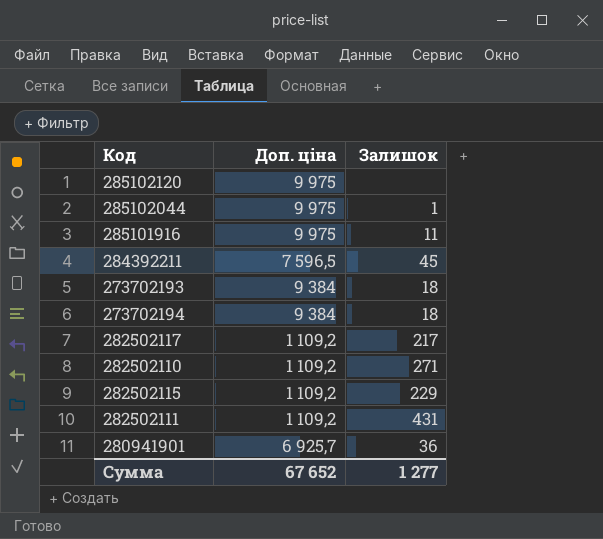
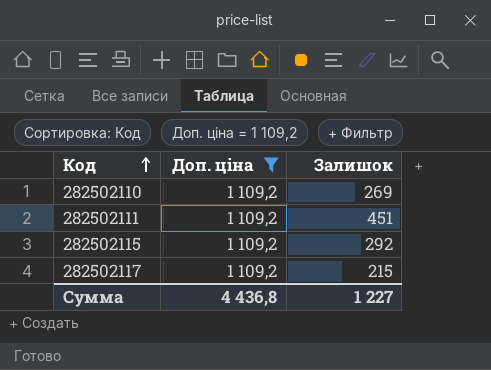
filter: none -> Доп. ціна = 1 109,2
row order: none -> Код ascending
282502110 | Залишок: 271 -> 269
282502111 | Залишок: 431 -> 451
282502115 | Залишок: 229 -> 292
282502117 | Залишок: 217 -> 215
Сумма | Доп. ціна: 67 652 -> 4 436,8
Сумма | Залишок: 1 277 -> 1 227

